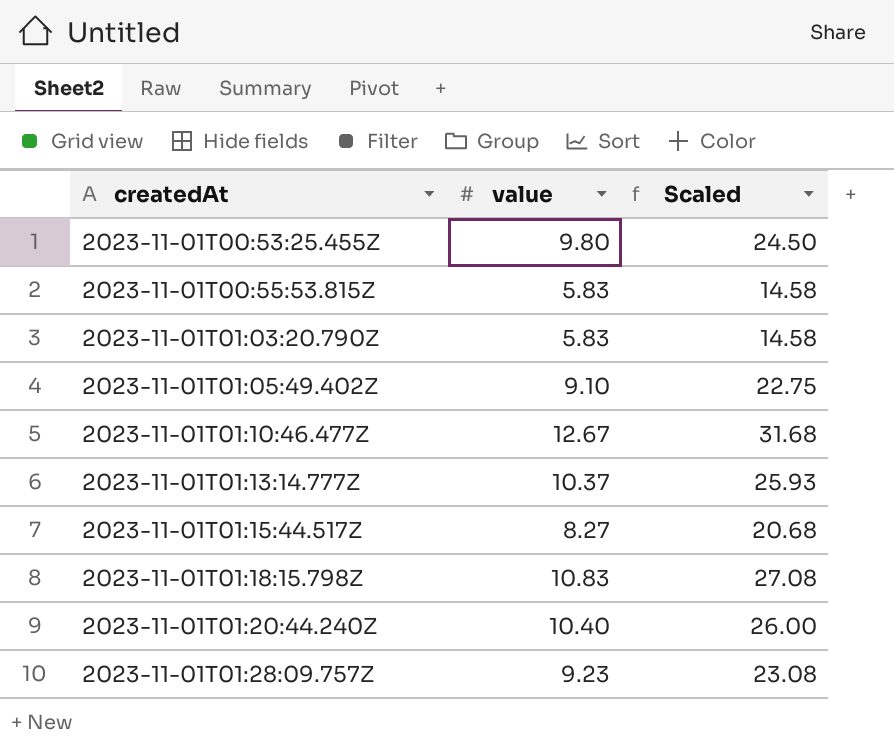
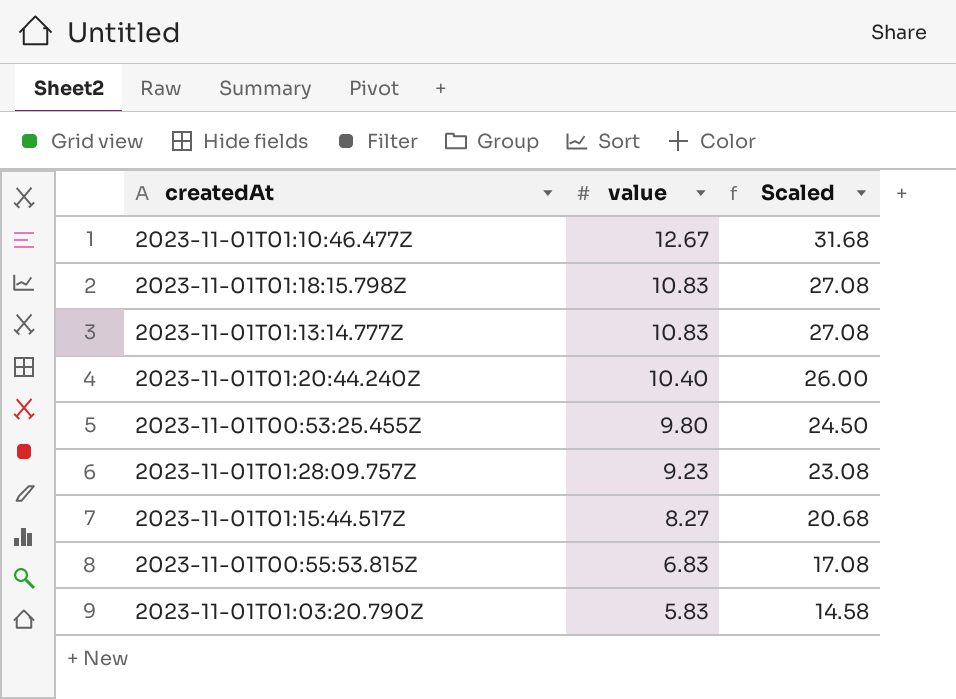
row order: createdAt ascending -> value descending
row 2023-11-01T01:05:49.402Z: 9.10 | 22.75 -> none
2023-11-01T01:13:14.777Z | value: 10.37 -> 10.83
2023-11-01T01:13:14.777Z | Scaled: 25.93 -> 27.08
2023-11-01T00:55:53.815Z | value: 5.83 -> 6.83
2023-11-01T00:55:53.815Z | Scaled: 14.58 -> 17.08

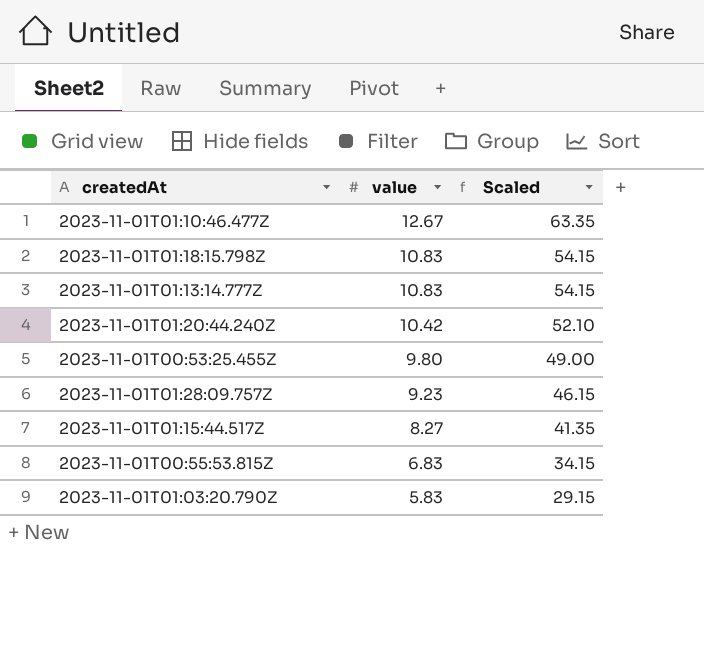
column Scaled | formula: [value] * 2.5 -> [value] * 5
2023-11-01T01:20:44.240Z | value: 10.40 -> 10.42

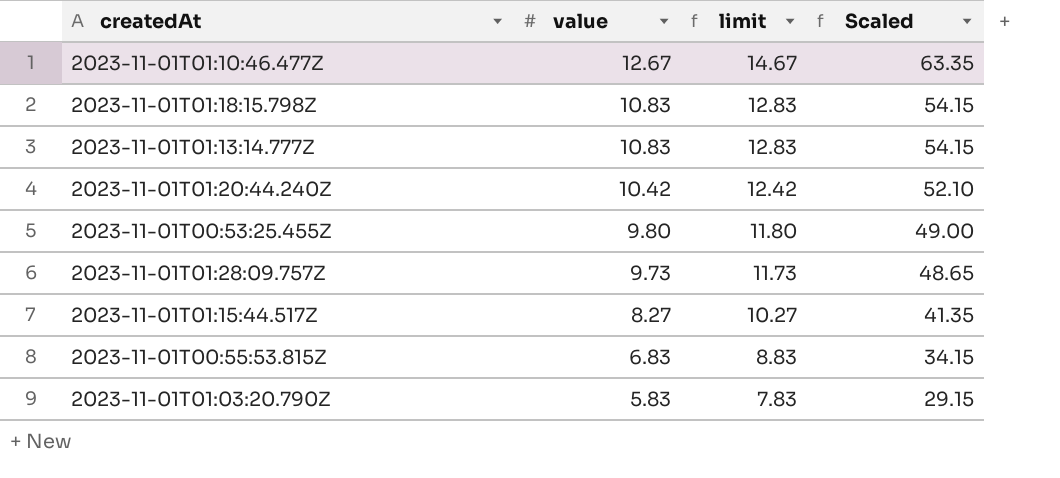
column limit | formula: none -> [value] + 2
2023-11-01T01:28:09.757Z | value: 9.23 -> 9.73
2023-11-01T01:28:09.757Z | Scaled: 46.15 -> 48.65

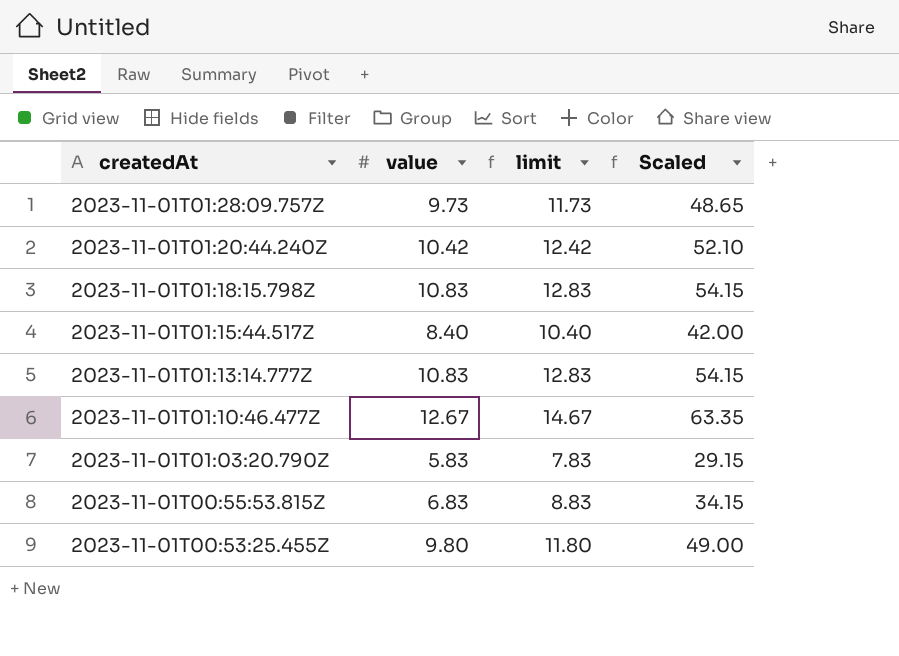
row order: value descending -> createdAt descending
2023-11-01T01:15:44.517Z | value: 8.27 -> 8.40
2023-11-01T01:15:44.517Z | limit: 10.27 -> 10.40
2023-11-01T01:15:44.517Z | Scaled: 41.35 -> 42.00

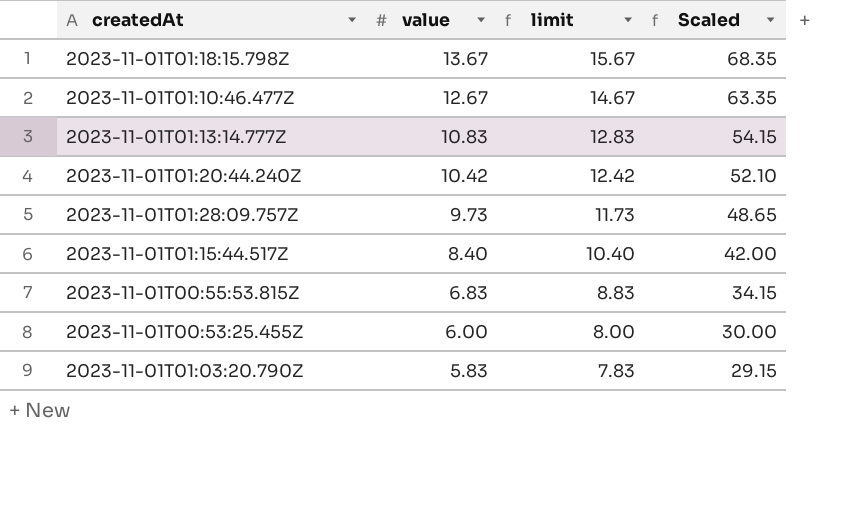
row order: createdAt descending -> value descending
2023-11-01T01:18:15.798Z | value: 10.83 -> 13.67
2023-11-01T01:18:15.798Z | limit: 12.83 -> 15.67
2023-11-01T01:18:15.798Z | Scaled: 54.15 -> 68.35
2023-11-01T00:53:25.455Z | value: 9.80 -> 6.00
2023-11-01T00:53:25.455Z | limit: 11.80 -> 8.00
2023-11-01T00:53:25.455Z | Scaled: 49.00 -> 30.00

